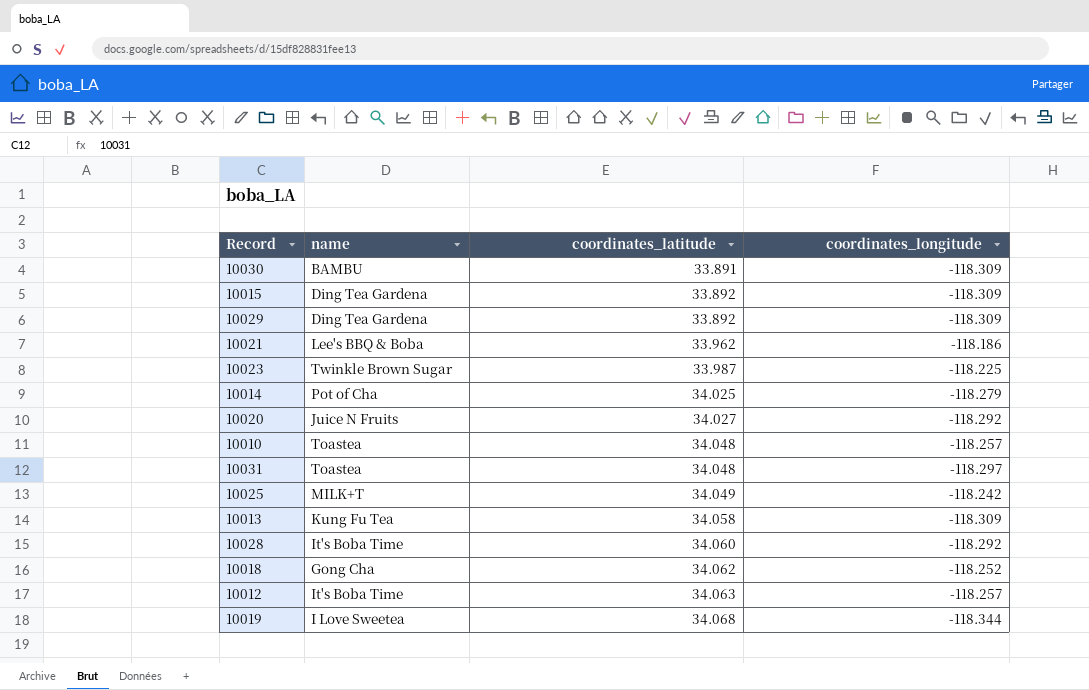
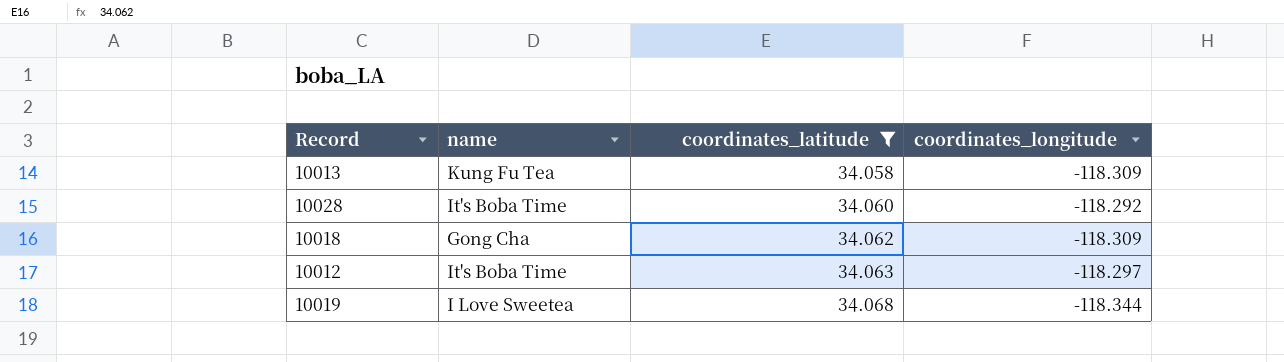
filter: none -> coordinates_latitude >= 34.058
10018 | coordinates_longitude: -118.252 -> -118.309
10012 | coordinates_longitude: -118.257 -> -118.297

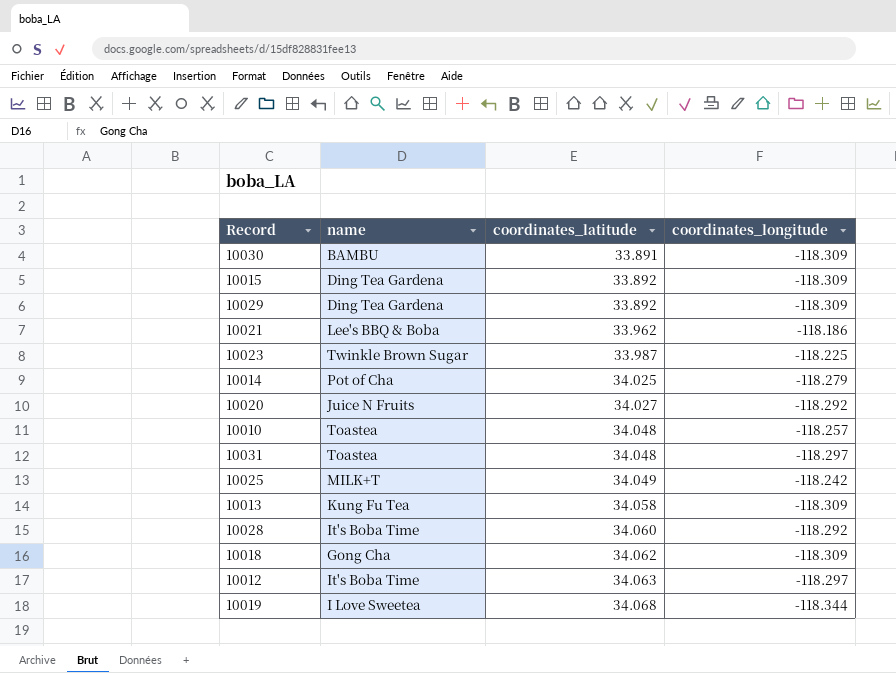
filter: coordinates_latitude >= 34.058 -> none

